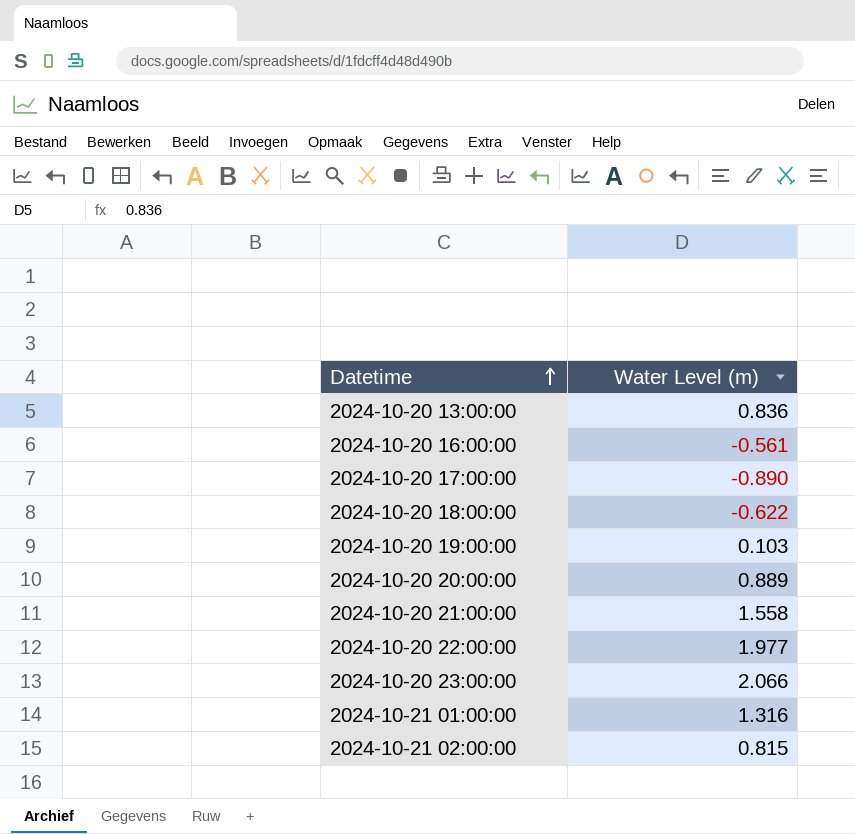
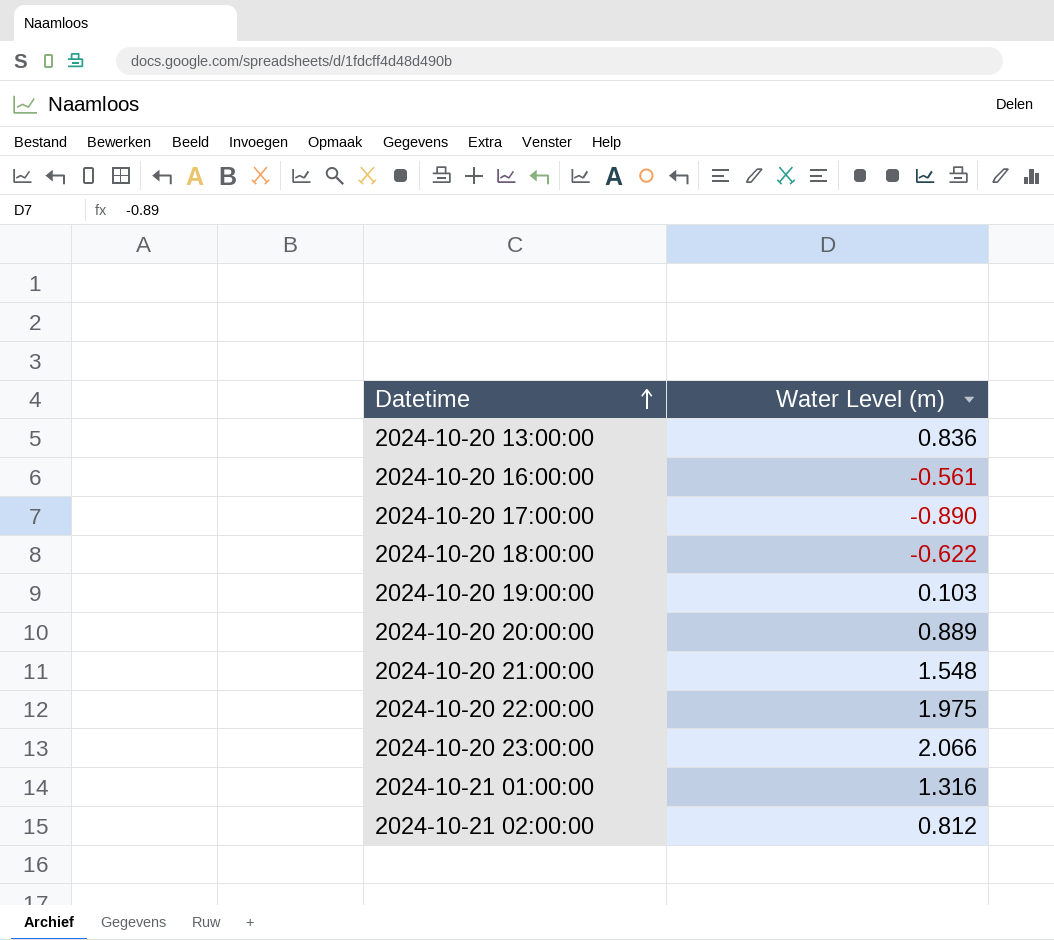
2024-10-20 21:00:00 | Water Level (m): 1.558 -> 1.548
2024-10-20 22:00:00 | Water Level (m): 1.977 -> 1.975
2024-10-21 02:00:00 | Water Level (m): 0.815 -> 0.812

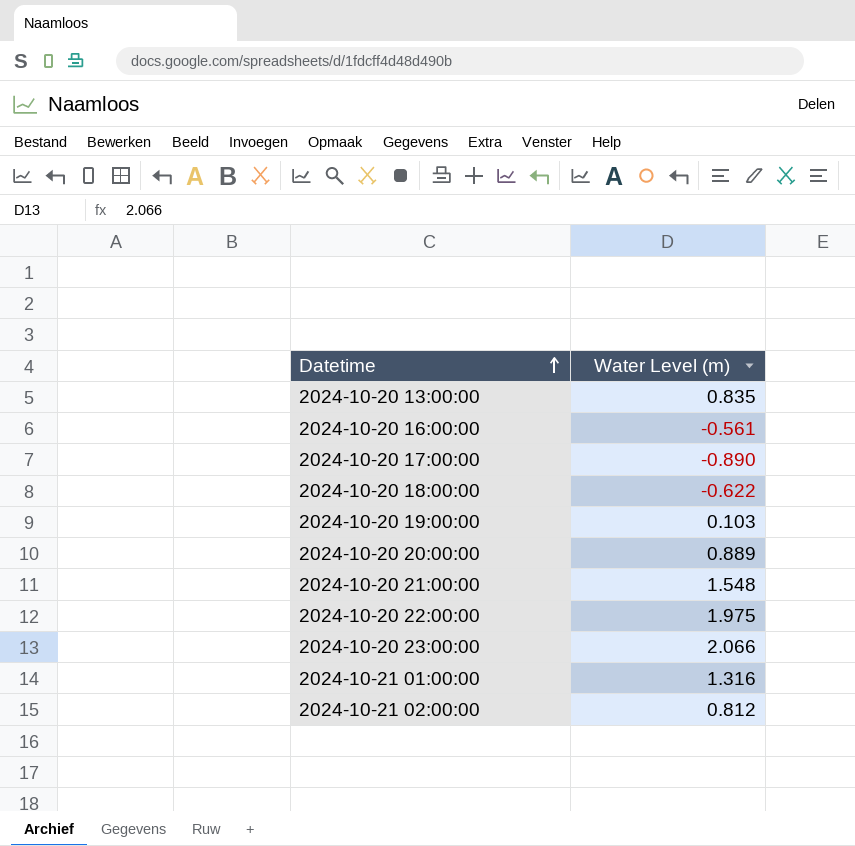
2024-10-20 13:00:00 | Water Level (m): 0.836 -> 0.835

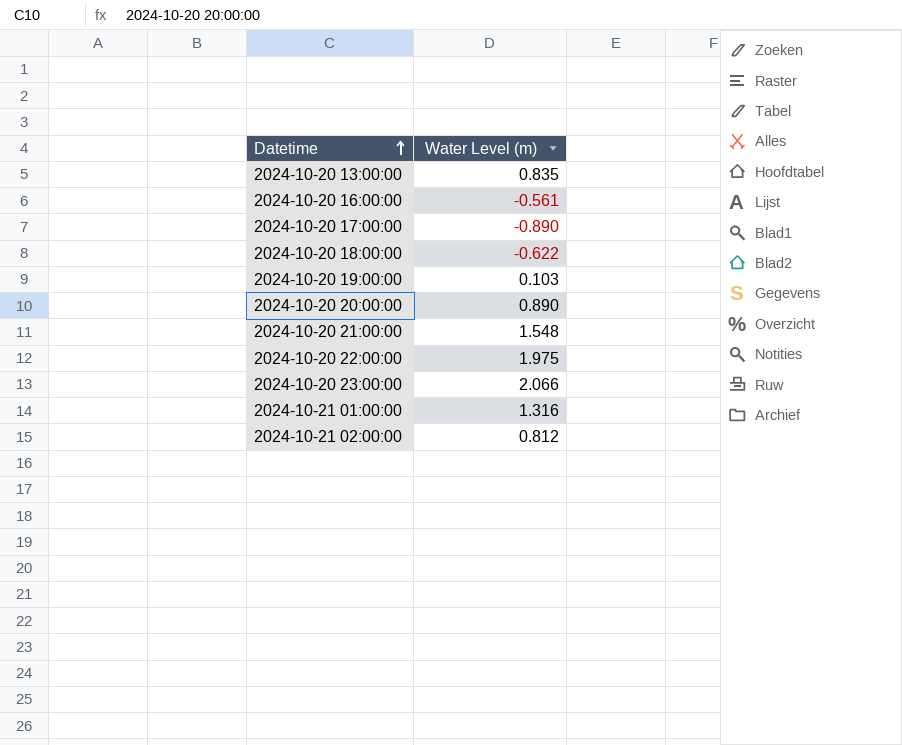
2024-10-20 20:00:00 | Water Level (m): 0.889 -> 0.890

